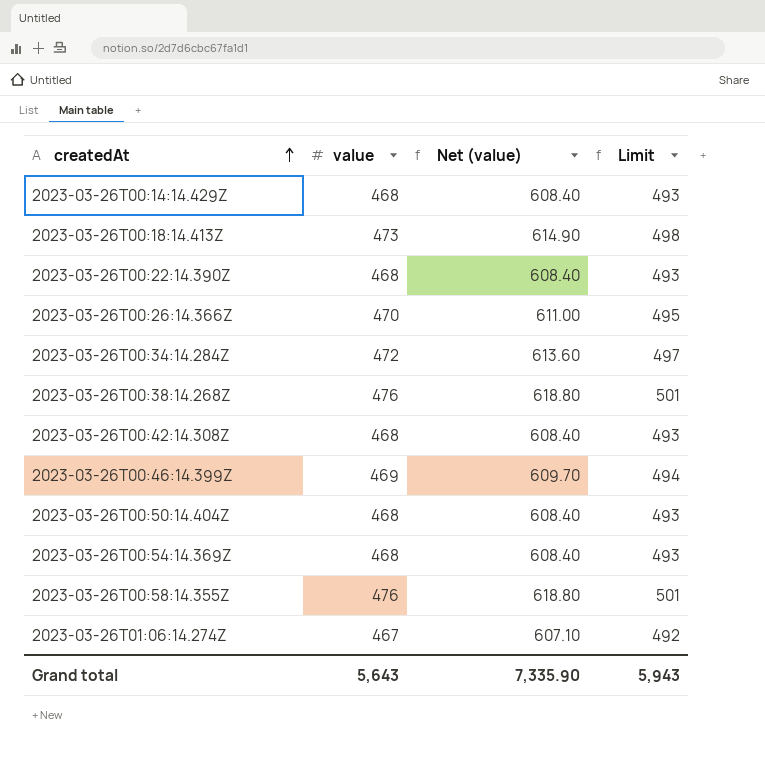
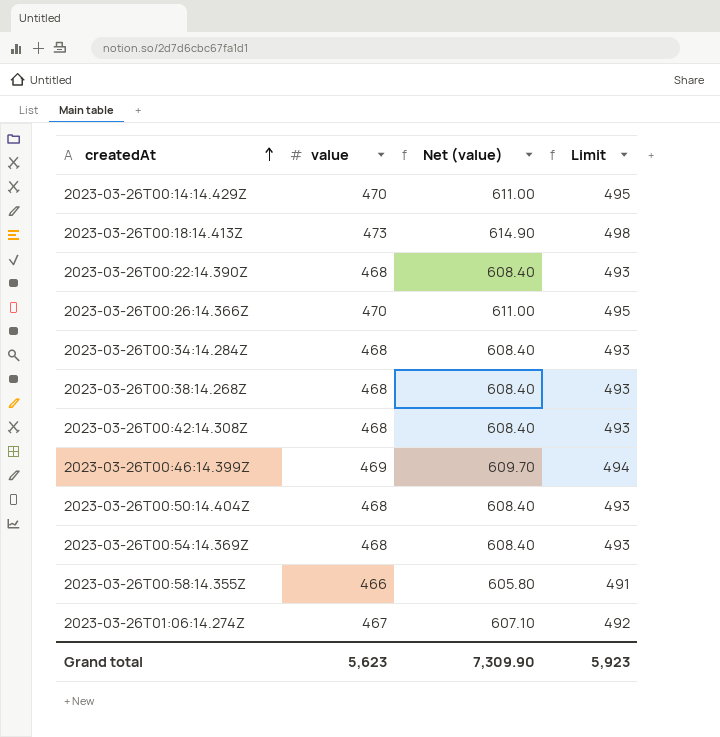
2023-03-26T00:14:14.429Z | value: 468 -> 470
2023-03-26T00:14:14.429Z | Net (value): 608.40 -> 611.00
2023-03-26T00:14:14.429Z | Limit: 493 -> 495
2023-03-26T00:34:14.284Z | value: 472 -> 468
2023-03-26T00:34:14.284Z | Net (value): 613.60 -> 608.40
2023-03-26T00:34:14.284Z | Limit: 497 -> 493
2023-03-26T00:38:14.268Z | value: 476 -> 468
2023-03-26T00:38:14.268Z | Net (value): 618.80 -> 608.40
2023-03-26T00:38:14.268Z | Limit: 501 -> 493
2023-03-26T00:58:14.355Z | value: 476 -> 466
2023-03-26T00:58:14.355Z | Net (value): 618.80 -> 605.80
2023-03-26T00:58:14.355Z | Limit: 501 -> 491
Grand total | value: 5,643 -> 5,623
Grand total | Net (value): 7,335.90 -> 7,309.90
Grand total | Limit: 5,943 -> 5,923

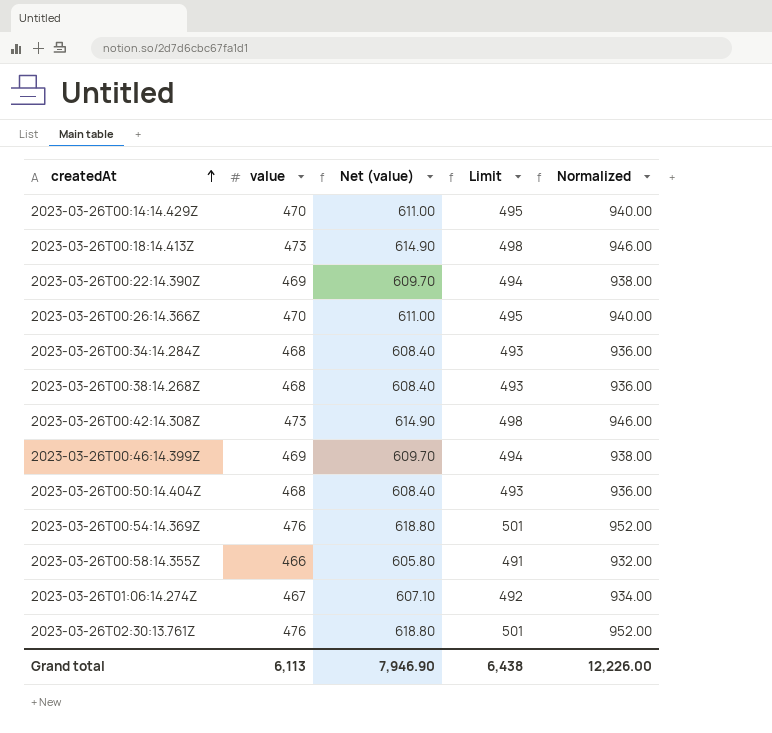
column Normalized | formula: none -> [value] * 2
2023-03-26T00:22:14.390Z | value: 468 -> 469
2023-03-26T00:22:14.390Z | Net (value): 608.40 -> 609.70
2023-03-26T00:22:14.390Z | Limit: 493 -> 494
2023-03-26T00:42:14.308Z | value: 468 -> 473
2023-03-26T00:42:14.308Z | Net (value): 608.40 -> 614.90
2023-03-26T00:42:14.308Z | Limit: 493 -> 498
2023-03-26T00:54:14.369Z | value: 468 -> 476
2023-03-26T00:54:14.369Z | Net (value): 608.40 -> 618.80
2023-03-26T00:54:14.369Z | Limit: 493 -> 501
row 2023-03-26T02:30:13.761Z: none -> 476 | 618.80 | 501 | 952.00
Grand total | value: 5,623 -> 6,113
Grand total | Net (value): 7,309.90 -> 7,946.90
Grand total | Limit: 5,923 -> 6,438

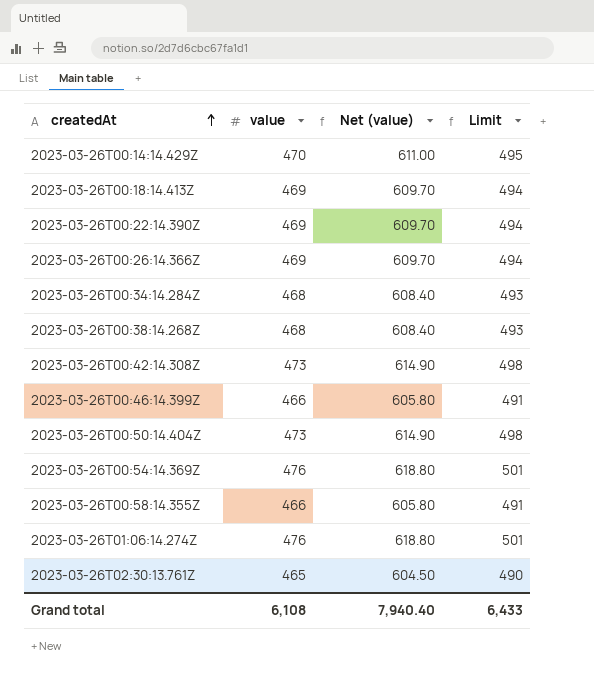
column Normalized | formula: [value] * 2 -> none
2023-03-26T00:18:14.413Z | value: 473 -> 469
2023-03-26T00:18:14.413Z | Net (value): 614.90 -> 609.70
2023-03-26T00:18:14.413Z | Limit: 498 -> 494
2023-03-26T00:26:14.366Z | value: 470 -> 469
2023-03-26T00:26:14.366Z | Net (value): 611.00 -> 609.70
2023-03-26T00:26:14.366Z | Limit: 495 -> 494
2023-03-26T00:46:14.399Z | value: 469 -> 466
2023-03-26T00:46:14.399Z | Net (value): 609.70 -> 605.80
2023-03-26T00:46:14.399Z | Limit: 494 -> 491
2023-03-26T00:50:14.404Z | value: 468 -> 473
2023-03-26T00:50:14.404Z | Net (value): 608.40 -> 614.90
2023-03-26T00:50:14.404Z | Limit: 493 -> 498
2023-03-26T01:06:14.274Z | value: 467 -> 476
2023-03-26T01:06:14.274Z | Net (value): 607.10 -> 618.80
2023-03-26T01:06:14.274Z | Limit: 492 -> 501
2023-03-26T02:30:13.761Z | value: 476 -> 465
2023-03-26T02:30:13.761Z | Net (value): 618.80 -> 604.50
2023-03-26T02:30:13.761Z | Limit: 501 -> 490
Grand total | value: 6,113 -> 6,108
Grand total | Net (value): 7,946.90 -> 7,940.40
Grand total | Limit: 6,438 -> 6,433

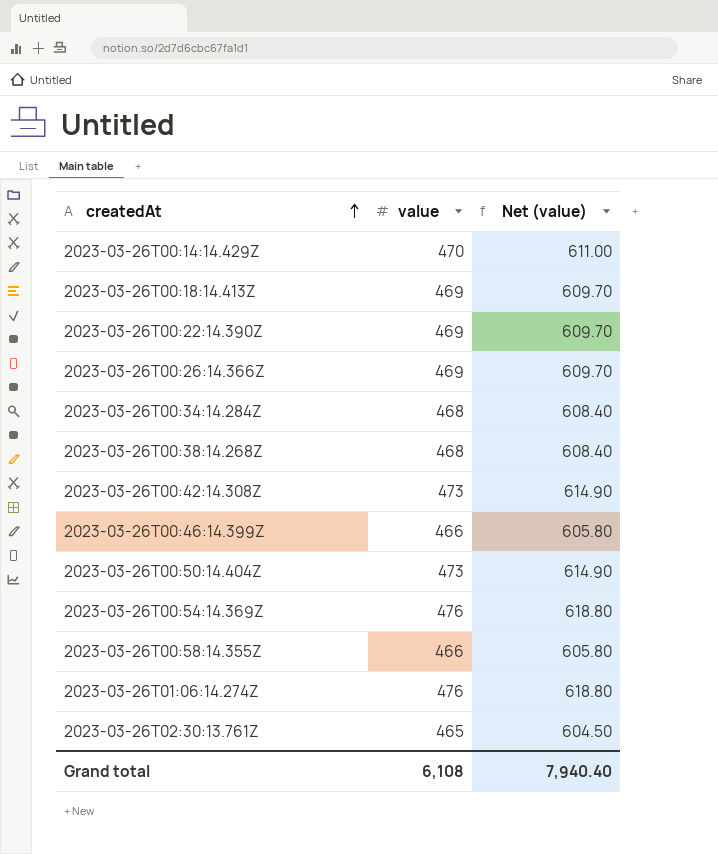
column Limit | formula: [value] + 25 -> none

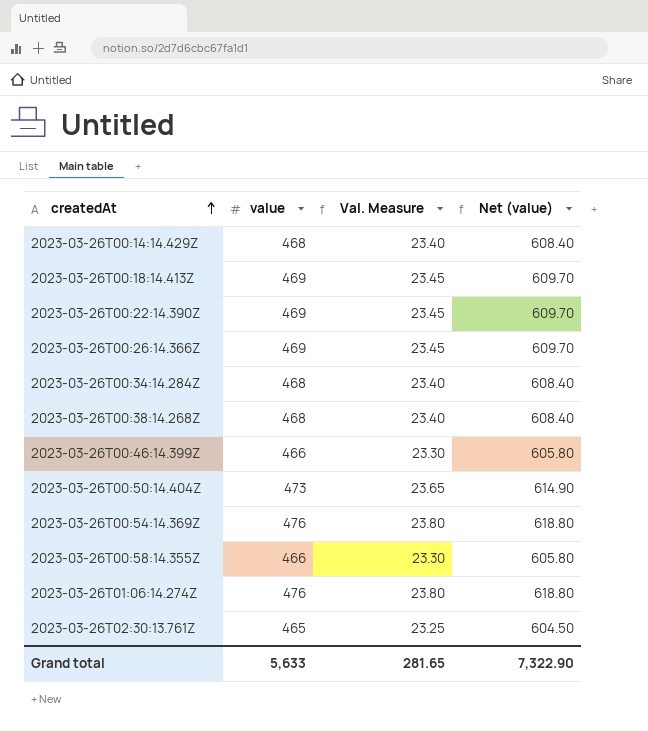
column Val. Measure | formula: none -> [value] * 0.05
row 2023-03-26T00:42:14.308Z: 473 | 614.90 -> none
2023-03-26T00:14:14.429Z | value: 470 -> 468
2023-03-26T00:14:14.429Z | Net (value): 611.00 -> 608.40
Grand total | value: 6,108 -> 5,633
Grand total | Net (value): 7,940.40 -> 7,322.90

